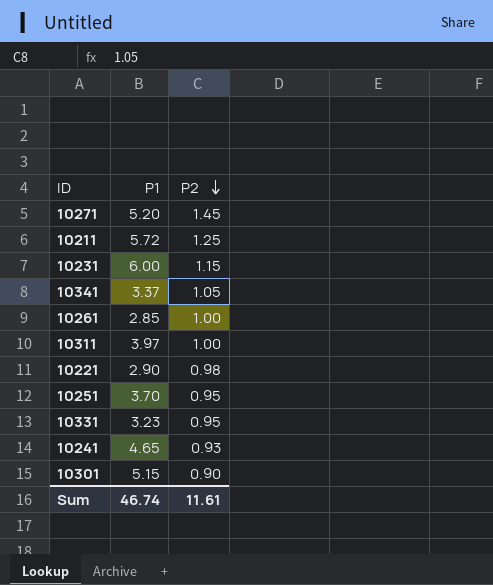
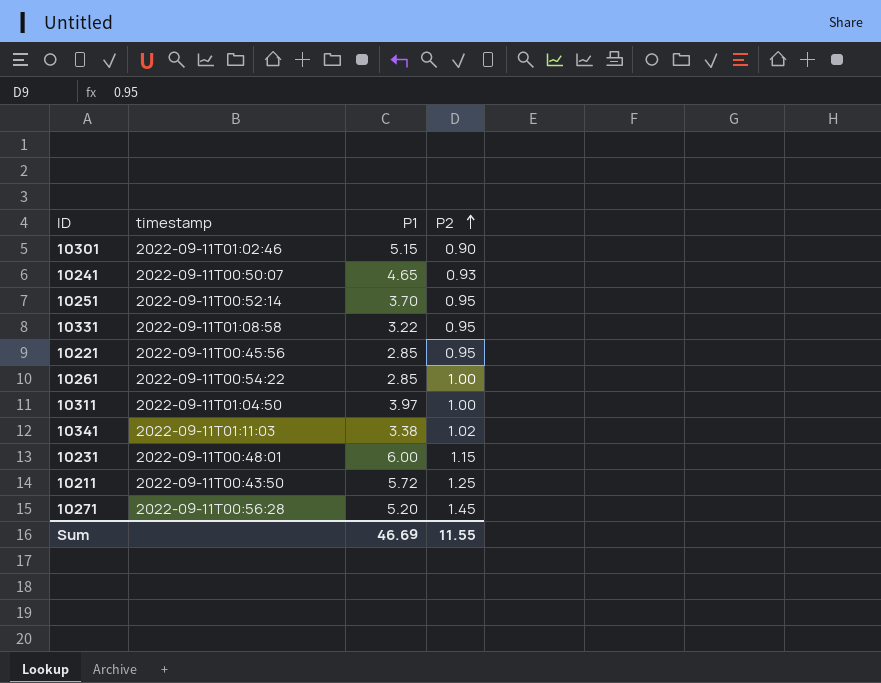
row order: P2 descending -> P2 ascending
column timestamp | position: none -> 2
10331 | P1: 3.23 -> 3.22
10221 | P1: 2.90 -> 2.85
10221 | P2: 0.98 -> 0.95
10341 | P1: 3.37 -> 3.38
10341 | P2: 1.05 -> 1.02
Sum | P1: 46.74 -> 46.69
Sum | P2: 11.61 -> 11.55

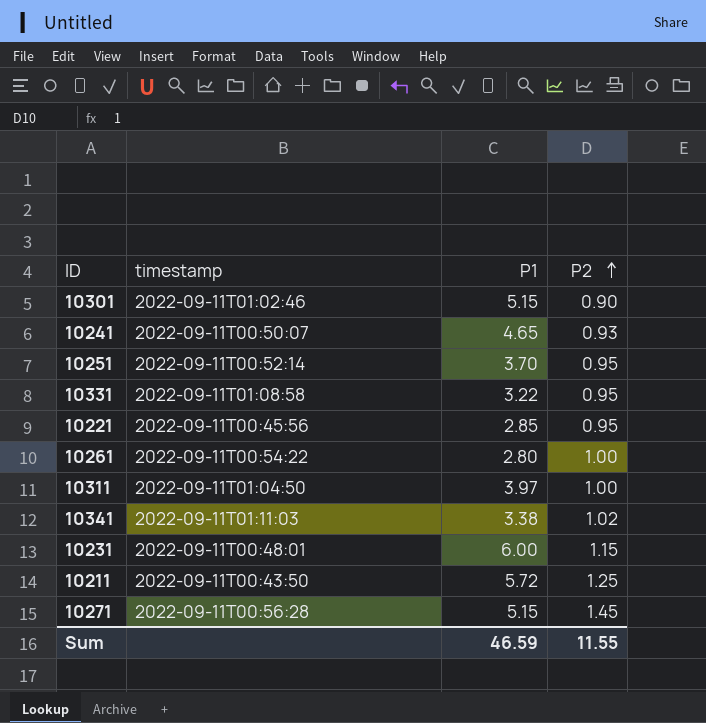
10261 | P1: 2.85 -> 2.80
10271 | P1: 5.20 -> 5.15
Sum | P1: 46.69 -> 46.59

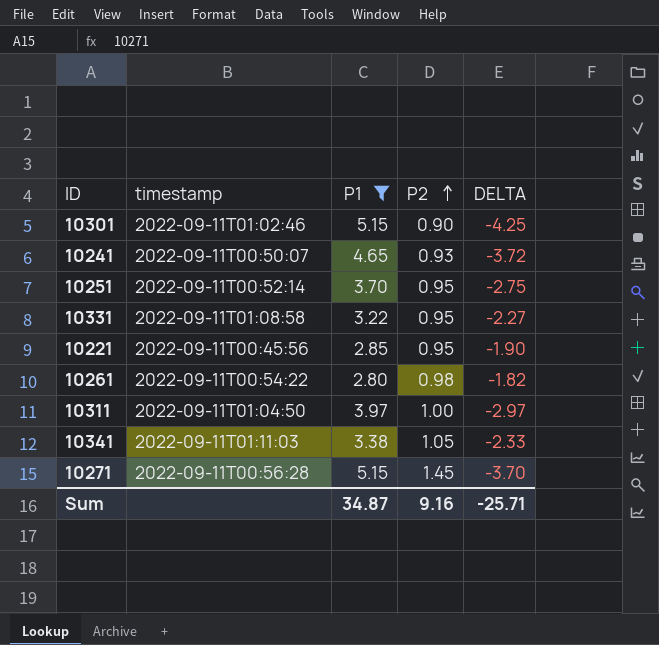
filter: none -> P1 <= 5.15
column DELTA | formula: none -> [P2] - [P1]
10261 | P2: 1.00 -> 0.98
10341 | P2: 1.02 -> 1.05
Sum | P1: 46.59 -> 34.87
Sum | P2: 11.55 -> 9.16

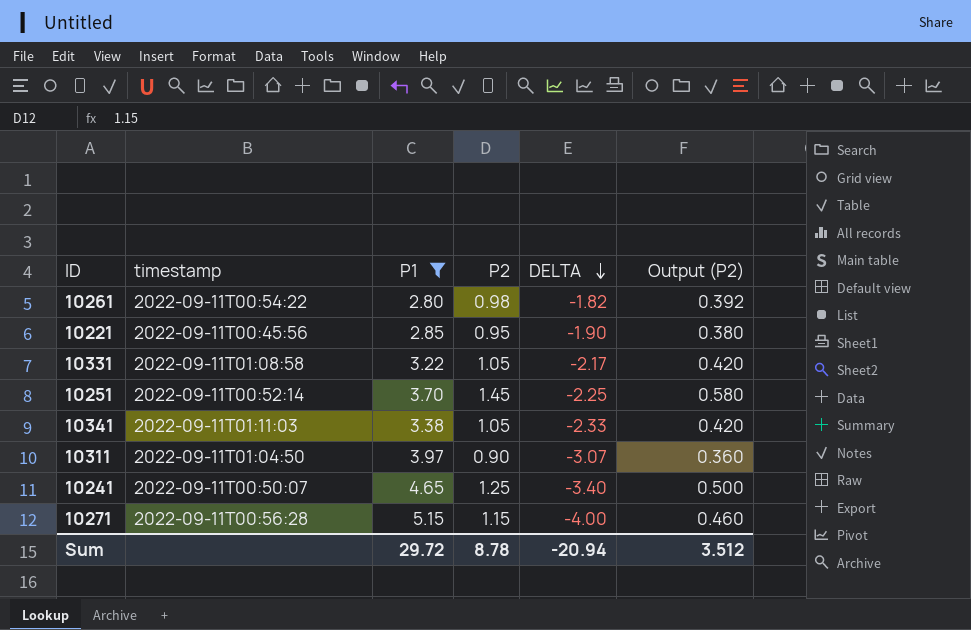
row order: P2 ascending -> DELTA descending
column Output (P2) | formula: none -> [P2] * 0.4
row 10301: 2022-09-11T01:02:46 | 5.15 | 0.90 | -4.25 -> none
10331 | P2: 0.95 -> 1.05
10331 | DELTA: -2.27 -> -2.17
10251 | P2: 0.95 -> 1.45
10251 | DELTA: -2.75 -> -2.25
10311 | P2: 1.00 -> 0.90
10311 | DELTA: -2.97 -> -3.07
10241 | P2: 0.93 -> 1.25
10241 | DELTA: -3.72 -> -3.40
10271 | P2: 1.45 -> 1.15
10271 | DELTA: -3.70 -> -4.00
Sum | P1: 34.87 -> 29.72
Sum | P2: 9.16 -> 8.78
Sum | DELTA: -25.71 -> -20.94

